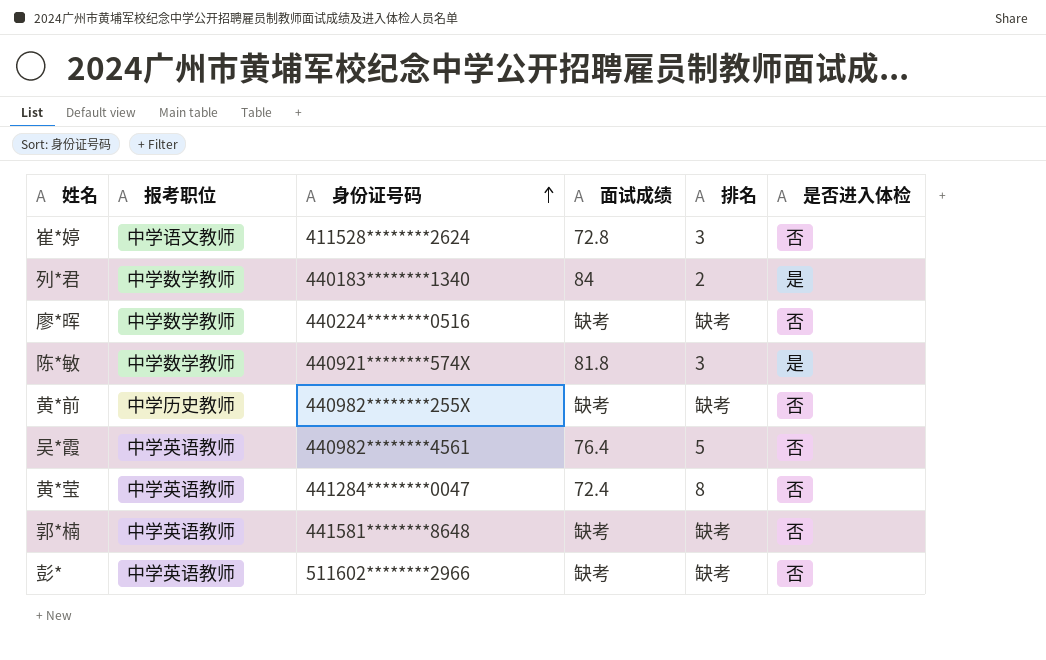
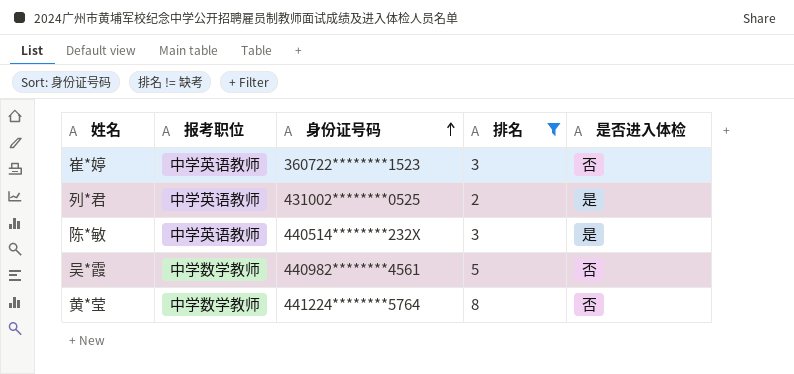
filter: none -> 排名 != 缺考
column 面试成绩 | position: 4 -> none
崔*婷 | 报考职位: 中学语文教师 -> 中学英语教师
崔*婷 | 身份证号码: 411528********2624 -> 360722********1523
列*君 | 报考职位: 中学数学教师 -> 中学英语教师
列*君 | 身份证号码: 440183********1340 -> 431002********0525
陈*敏 | 报考职位: 中学数学教师 -> 中学英语教师
陈*敏 | 身份证号码: 440921********574X -> 440514********232X
吴*霞 | 报考职位: 中学英语教师 -> 中学数学教师
黄*莹 | 报考职位: 中学英语教师 -> 中学数学教师
黄*莹 | 身份证号码: 441284********0047 -> 441224********5764

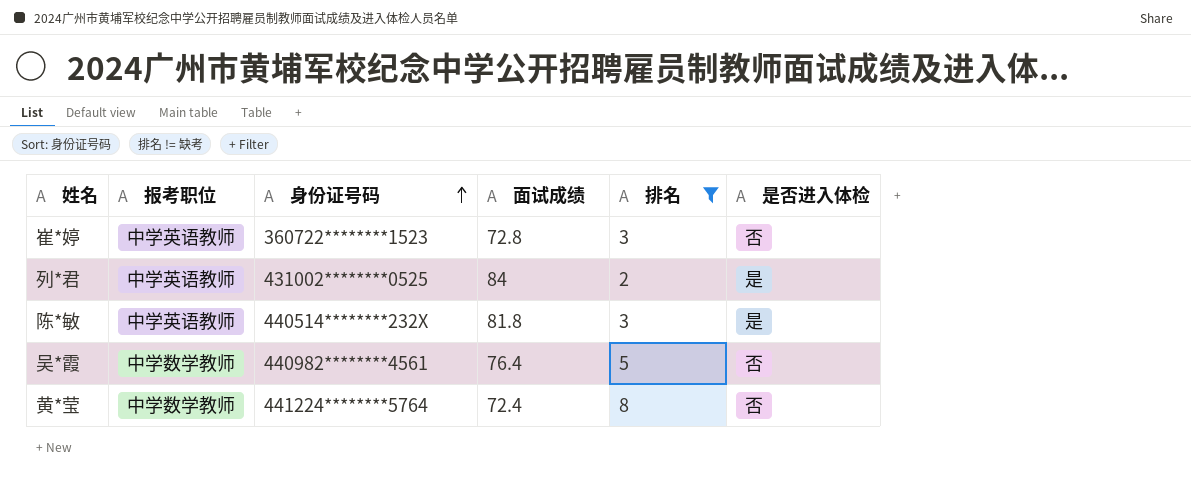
column 面试成绩 | position: none -> 4

